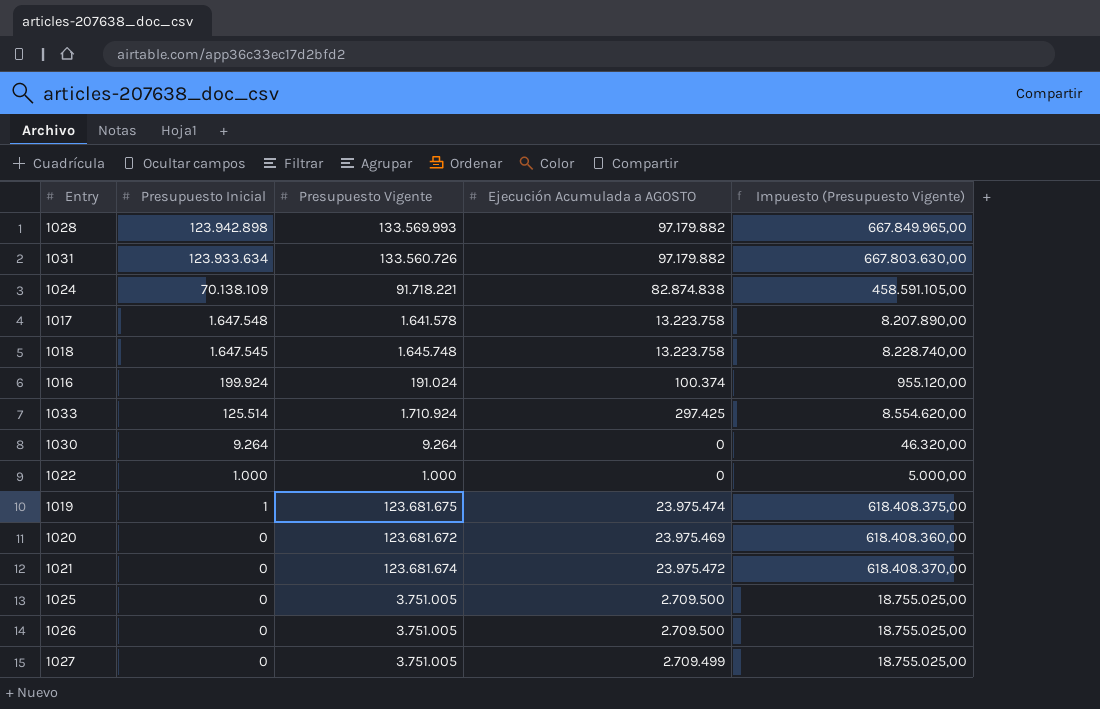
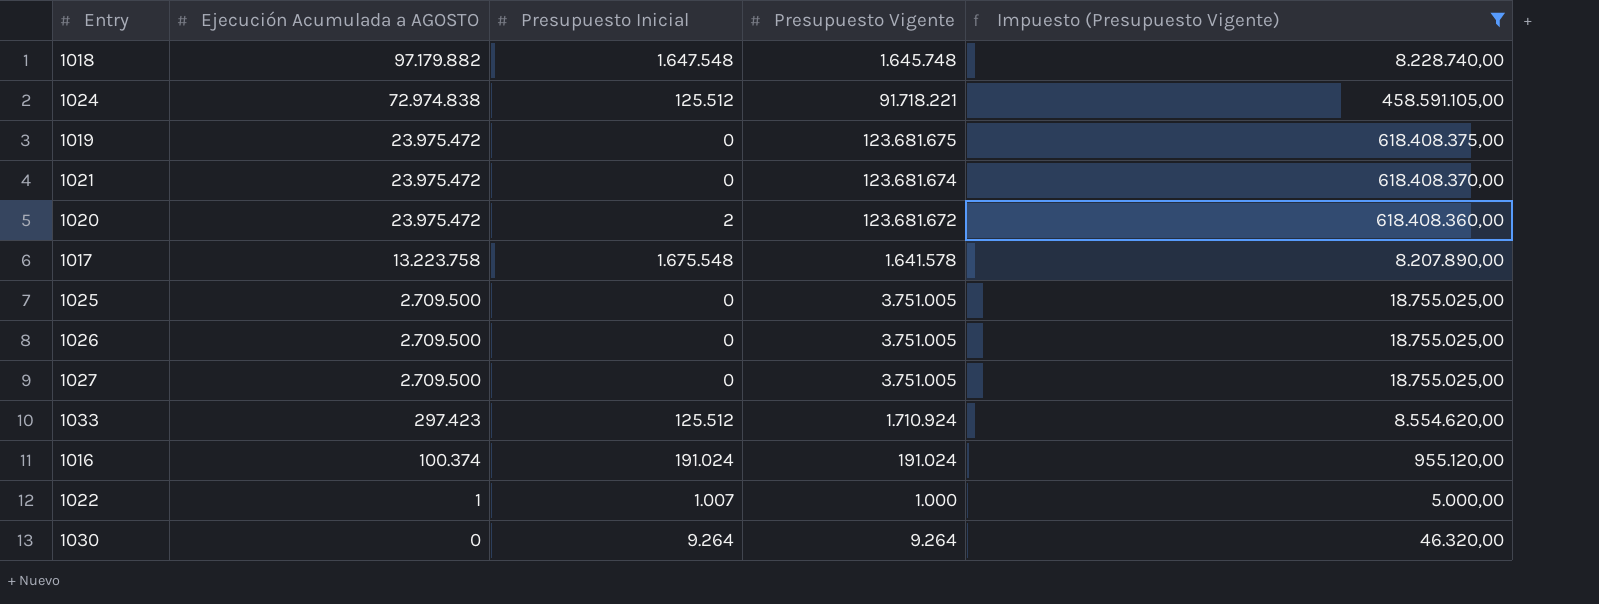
filter: none -> Impuesto (Presupuesto Vigente) <= 618.408.375,00
row order: Presupuesto Inicial descending -> Ejecución Acumulada a AGOSTO descending
column Ejecución Acumulada a AGOSTO | position: 4 -> 2
1018 | Ejecución Acumulada a AGOSTO: 13.223.758 -> 97.179.882
1018 | Presupuesto Inicial: 1.647.545 -> 1.647.548
1024 | Ejecución Acumulada a AGOSTO: 82.874.838 -> 72.974.838
1024 | Presupuesto Inicial: 70.138.109 -> 125.512
1019 | Ejecución Acumulada a AGOSTO: 23.975.474 -> 23.975.472
1019 | Presupuesto Inicial: 1 -> 0
1020 | Ejecución Acumulada a AGOSTO: 23.975.469 -> 23.975.472
1020 | Presupuesto Inicial: 0 -> 2
1017 | Presupuesto Inicial: 1.647.548 -> 1.675.548
1027 | Ejecución Acumulada a AGOSTO: 2.709.499 -> 2.709.500
1033 | Ejecución Acumulada a AGOSTO: 297.425 -> 297.423
1033 | Presupuesto Inicial: 125.514 -> 125.512
1016 | Presupuesto Inicial: 199.924 -> 191.024
1022 | Ejecución Acumulada a AGOSTO: 0 -> 1
1022 | Presupuesto Inicial: 1.000 -> 1.007

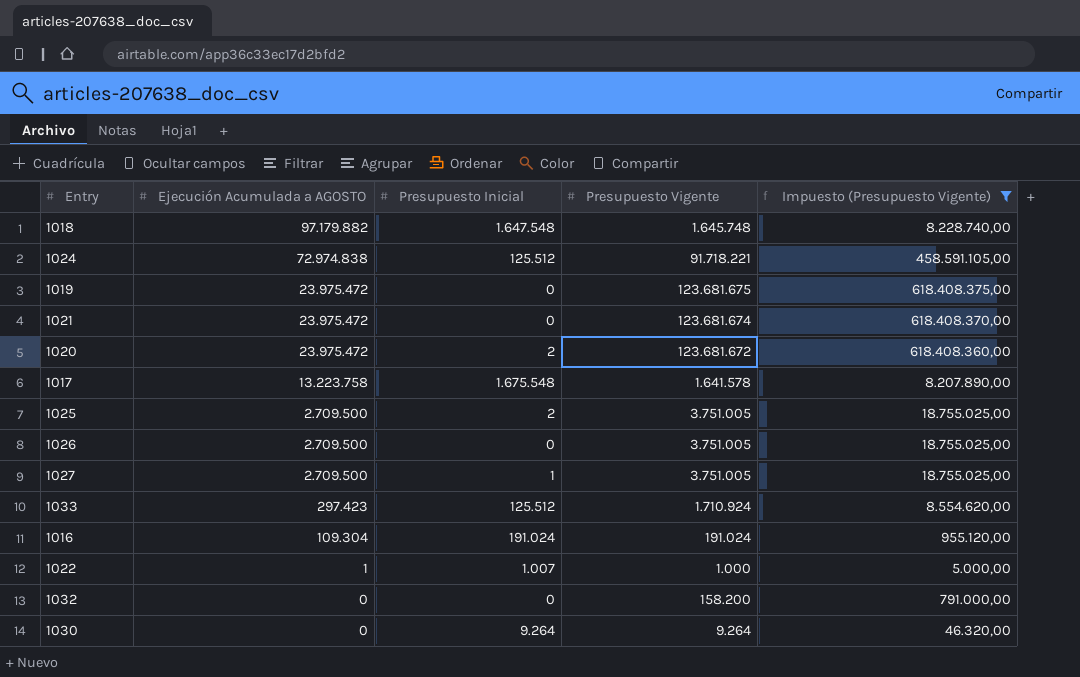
1025 | Presupuesto Inicial: 0 -> 2
1027 | Presupuesto Inicial: 0 -> 1
1016 | Ejecución Acumulada a AGOSTO: 100.374 -> 109.304
row 1032: none -> 0 | 0 | 158.200 | 791.000,00

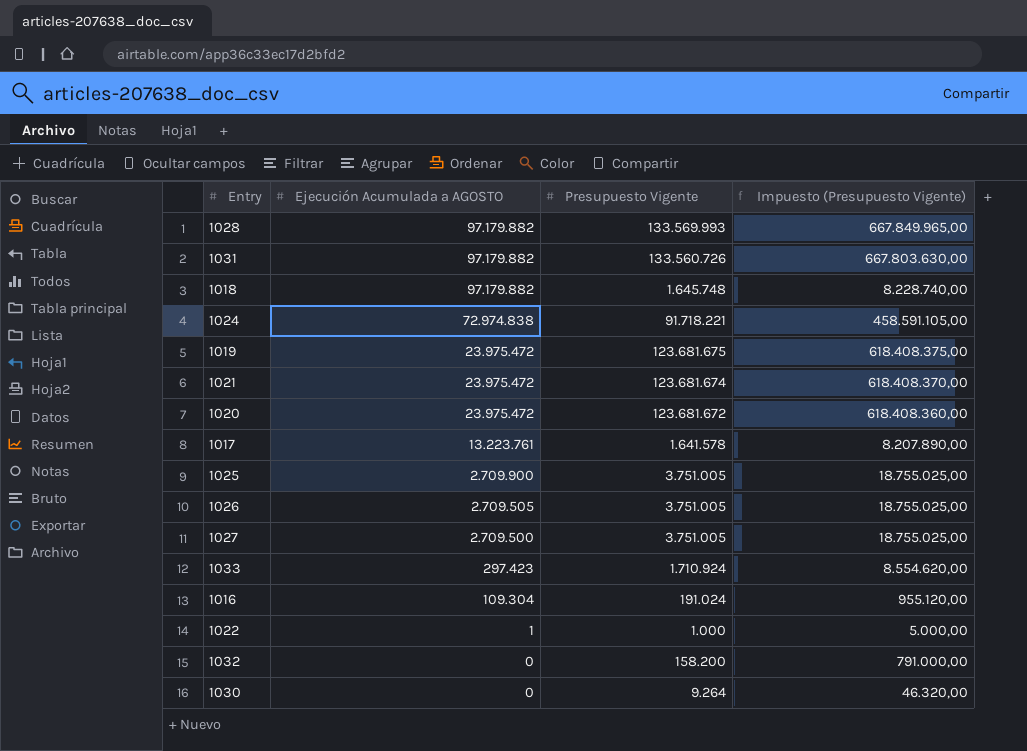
filter: Impuesto (Presupuesto Vigente) <= 618.408.375,00 -> none
column Presupuesto Inicial | position: 3 -> none
1017 | Ejecución Acumulada a AGOSTO: 13.223.758 -> 13.223.761
1025 | Ejecución Acumulada a AGOSTO: 2.709.500 -> 2.709.900
1026 | Ejecución Acumulada a AGOSTO: 2.709.500 -> 2.709.505

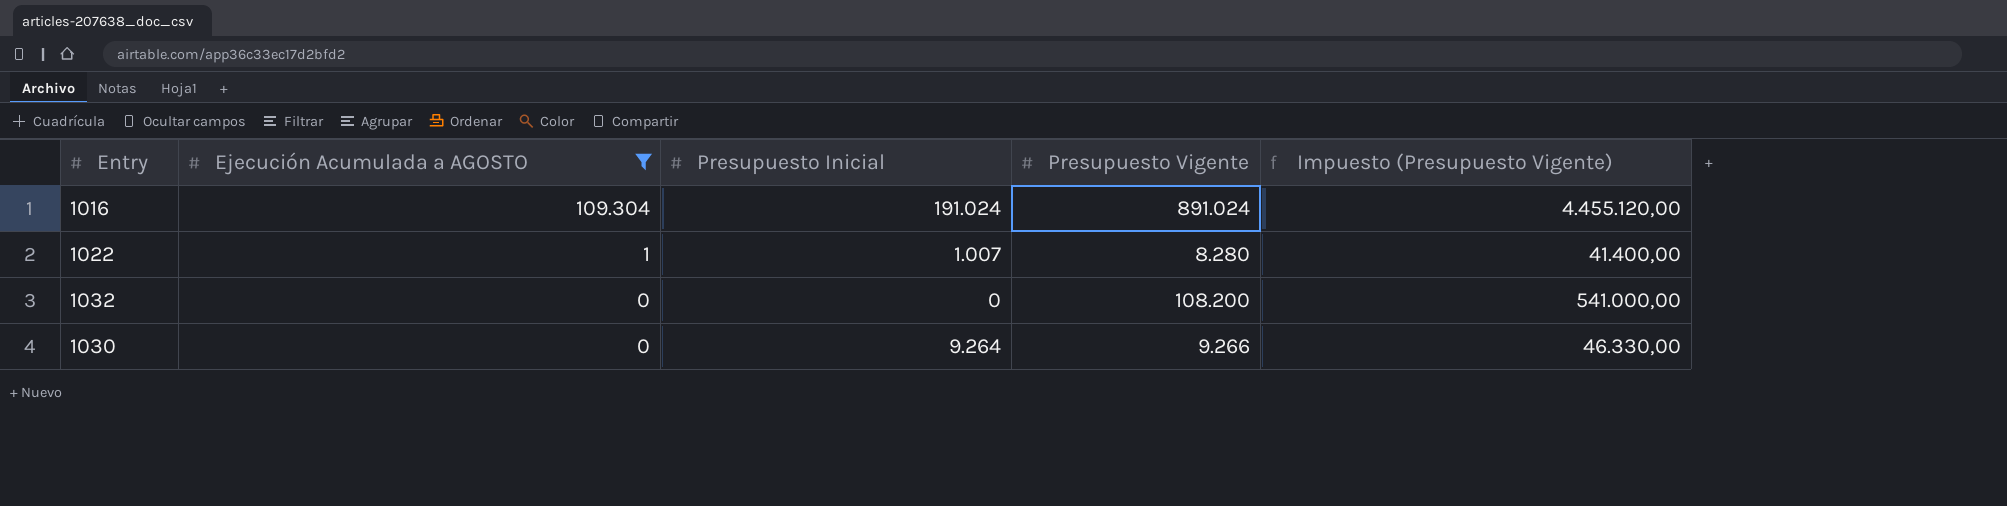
filter: none -> Ejecución Acumulada a AGOSTO <= 109.304
column Presupuesto Inicial | position: none -> 3
1016 | Presupuesto Vigente: 191.024 -> 891.024
1016 | Impuesto (Presupuesto Vigente): 955.120,00 -> 4.455.120,00
1022 | Presupuesto Vigente: 1.000 -> 8.280
1022 | Impuesto (Presupuesto Vigente): 5.000,00 -> 41.400,00
1032 | Presupuesto Vigente: 158.200 -> 108.200
1032 | Impuesto (Presupuesto Vigente): 791.000,00 -> 541.000,00
1030 | Presupuesto Vigente: 9.264 -> 9.266
1030 | Impuesto (Presupuesto Vigente): 46.320,00 -> 46.330,00

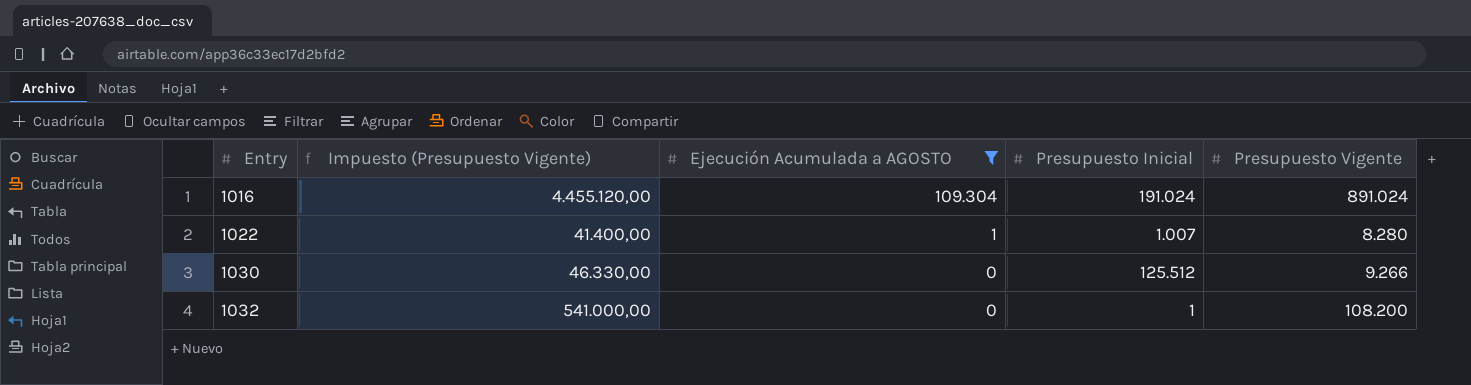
row order: Ejecución Acumulada a AGOSTO descending -> Entry ascending
column Impuesto (Presupuesto Vigente) | position: 5 -> 2
1030 | Presupuesto Inicial: 9.264 -> 125.512
1032 | Presupuesto Inicial: 0 -> 1

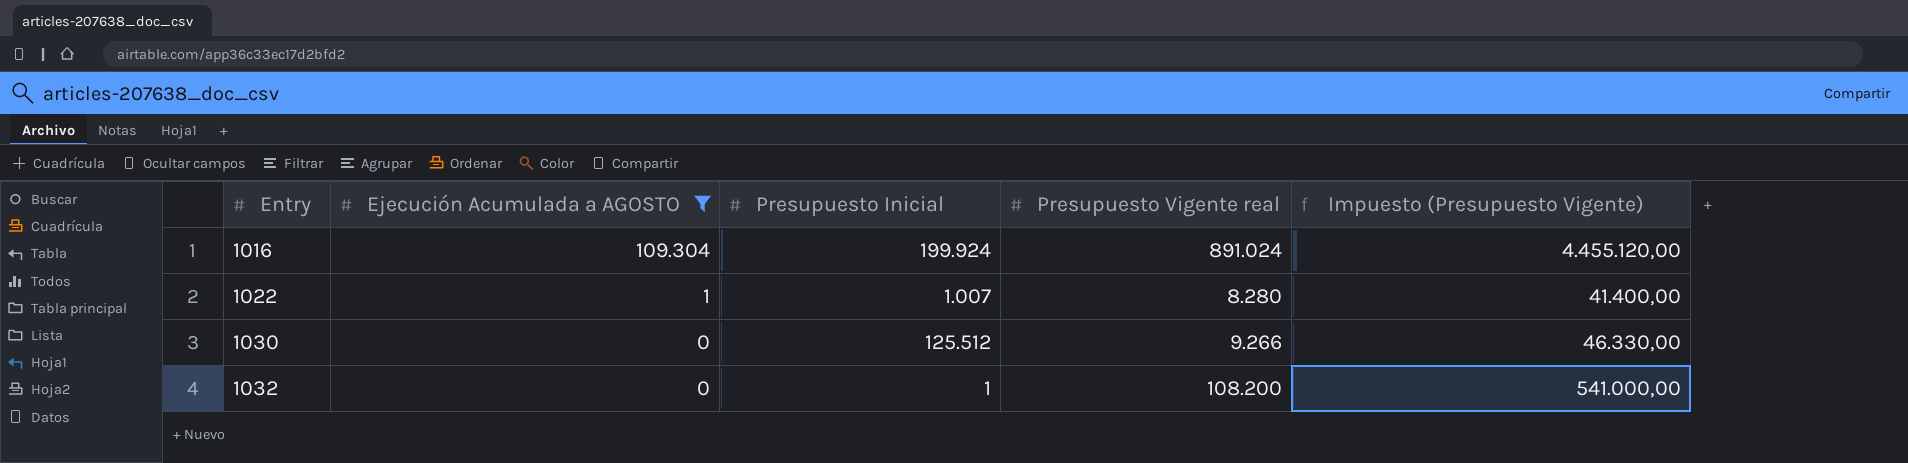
column name: Presupuesto Vigente -> Presupuesto Vigente real
column Impuesto (Presupuesto Vigente) | position: 2 -> 5
1016 | Presupuesto Inicial: 191.024 -> 199.924

